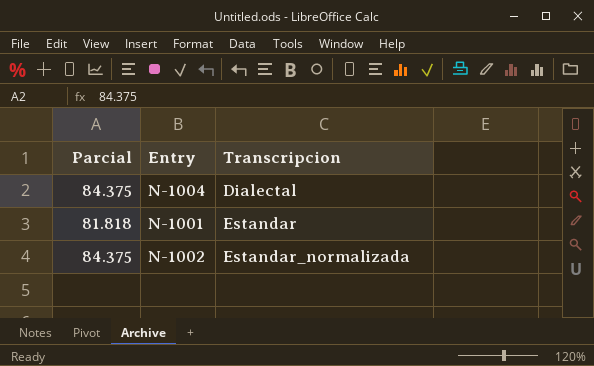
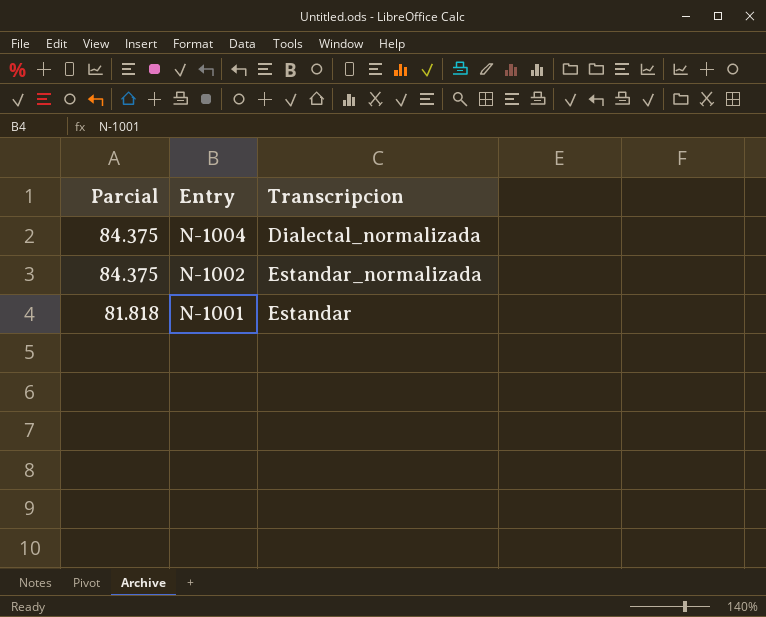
row order: Transcripcion ascending -> Parcial descending
N-1004 | Transcripcion: Dialectal -> Dialectal_normalizada

